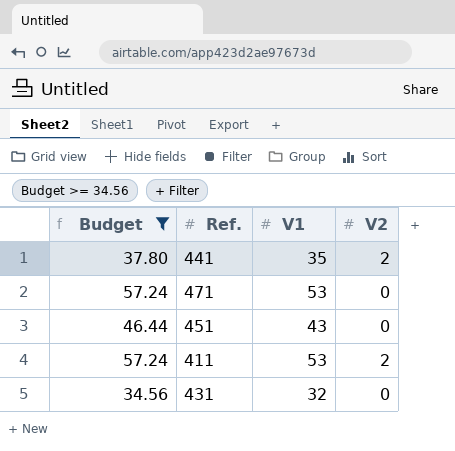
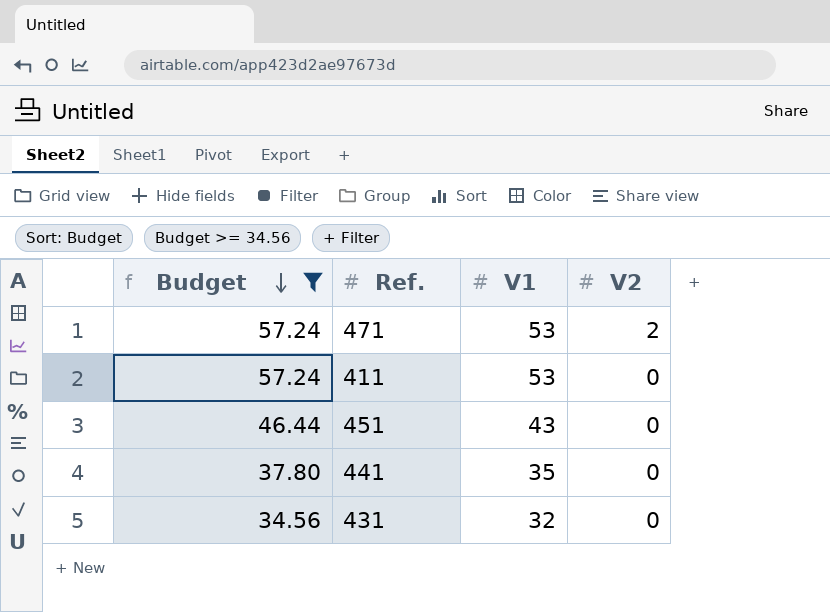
row order: none -> Budget descending
471 | V2: 0 -> 2
411 | V2: 2 -> 0
441 | V2: 2 -> 0

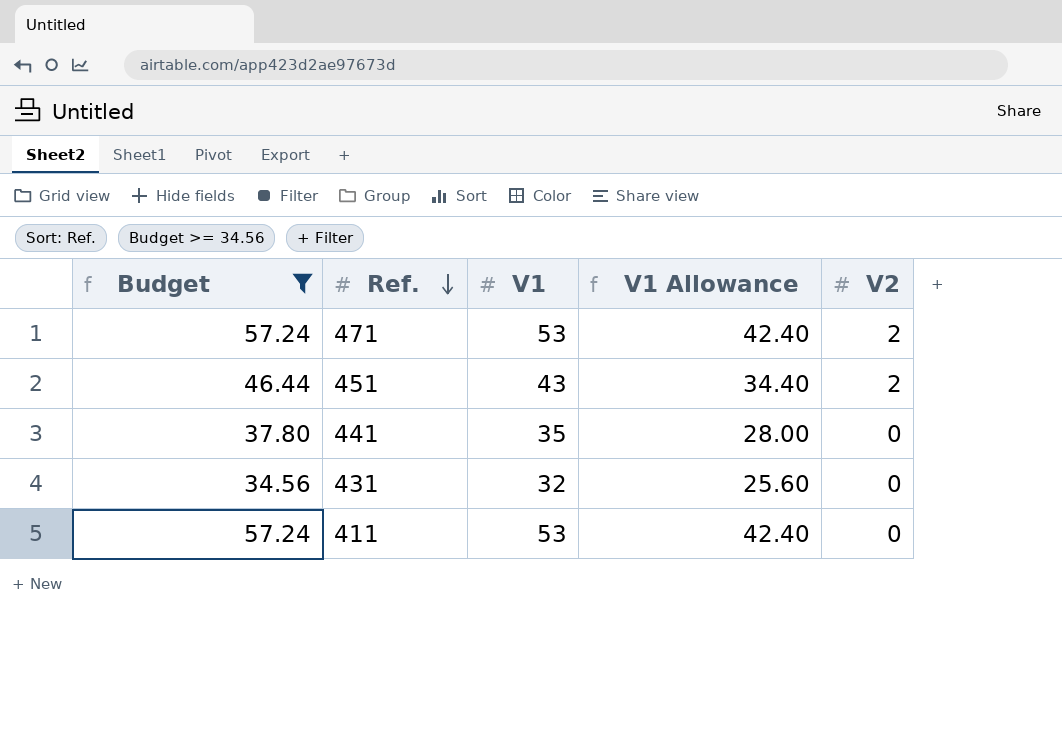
row order: Budget descending -> Ref. descending
column V1 Allowance | formula: none -> [V1] * 0.8
451 | V2: 0 -> 2

